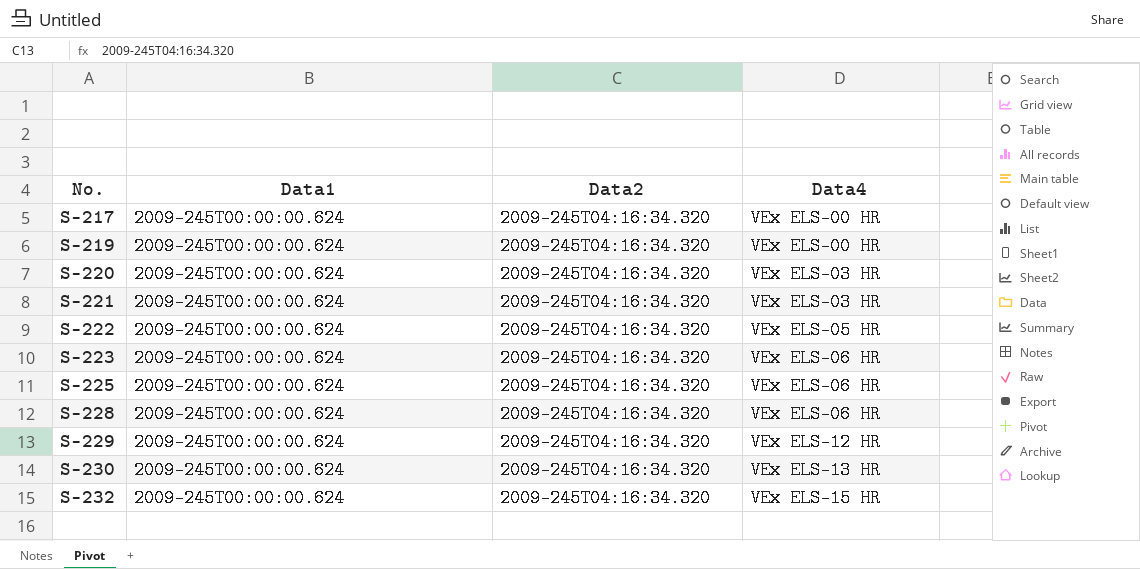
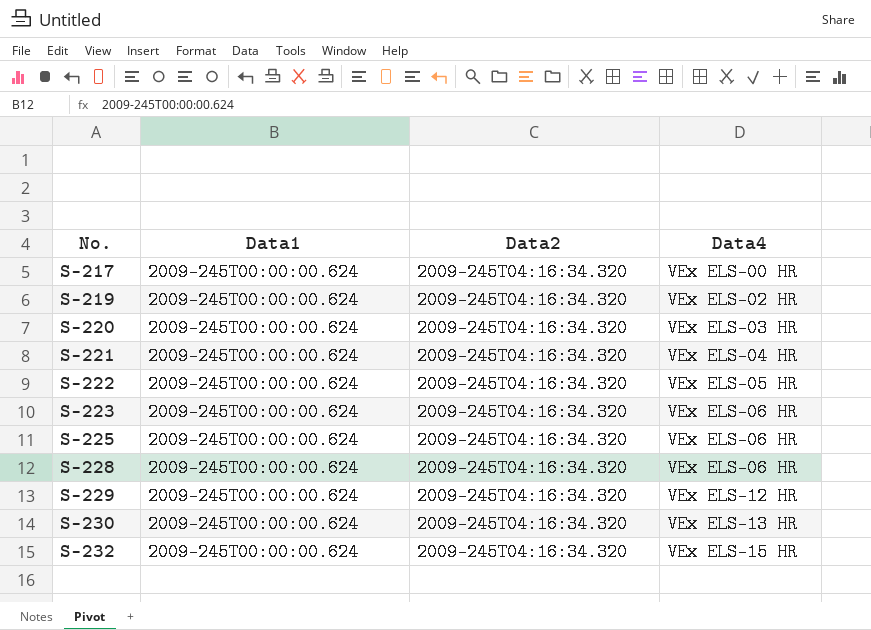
S-219 | Data4: VEx ELS-00 HR -> VEx ELS-02 HR
S-221 | Data4: VEx ELS-03 HR -> VEx ELS-04 HR

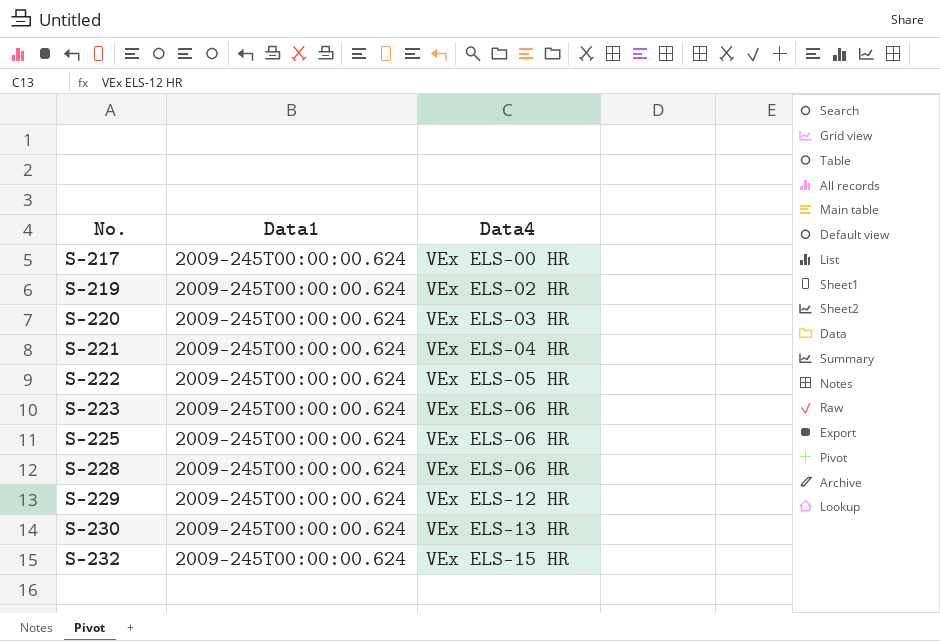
column Data2 | position: 3 -> none

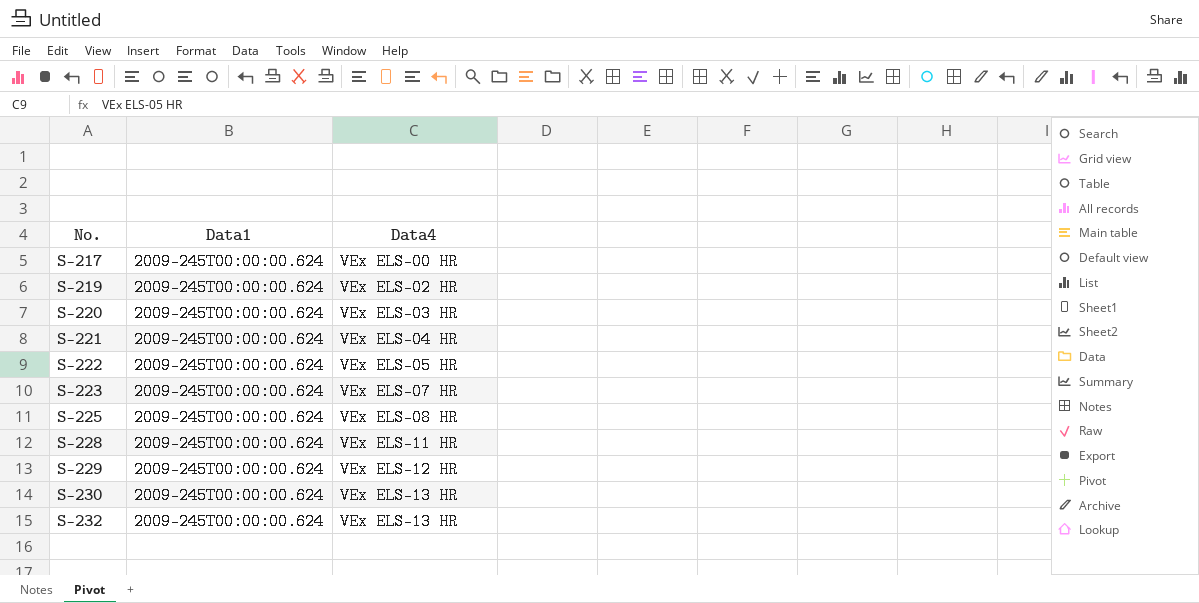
S-223 | Data4: VEx ELS-06 HR -> VEx ELS-07 HR
S-225 | Data4: VEx ELS-06 HR -> VEx ELS-08 HR
S-228 | Data4: VEx ELS-06 HR -> VEx ELS-11 HR
S-232 | Data4: VEx ELS-15 HR -> VEx ELS-13 HR

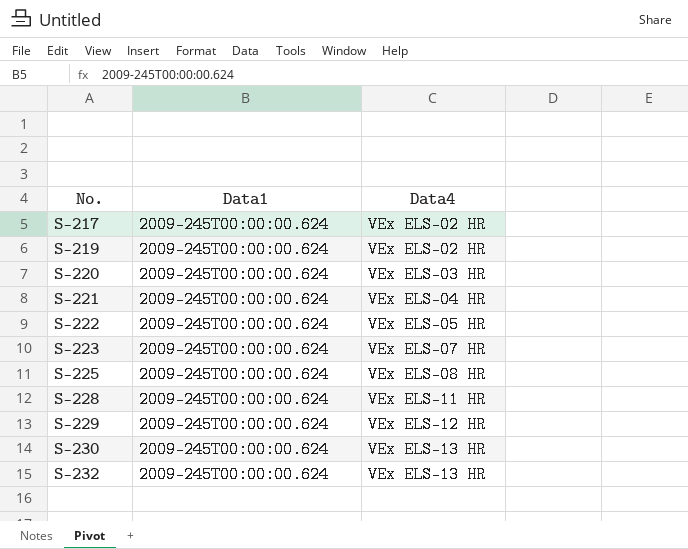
S-217 | Data4: VEx ELS-00 HR -> VEx ELS-02 HR

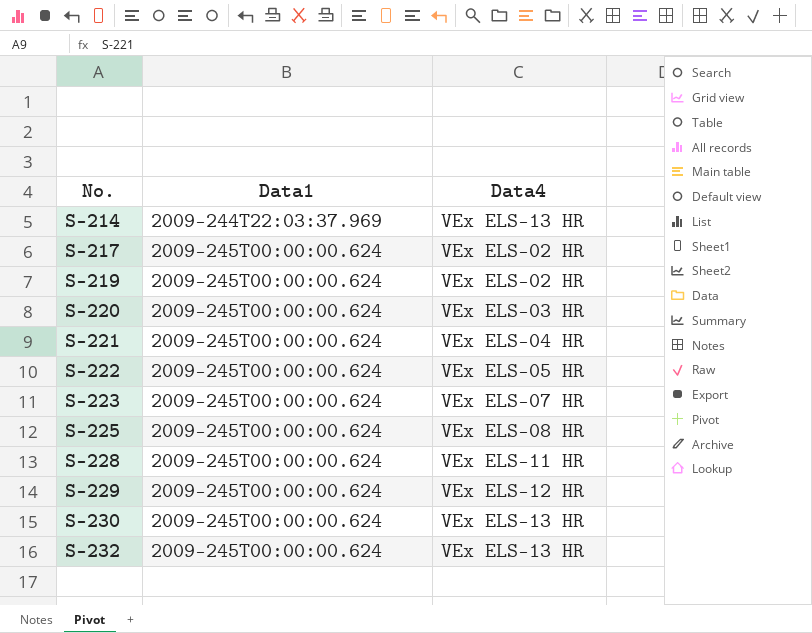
row S-214: none -> 2009-244T22:03:37.969 | VEx ELS-13 HR

